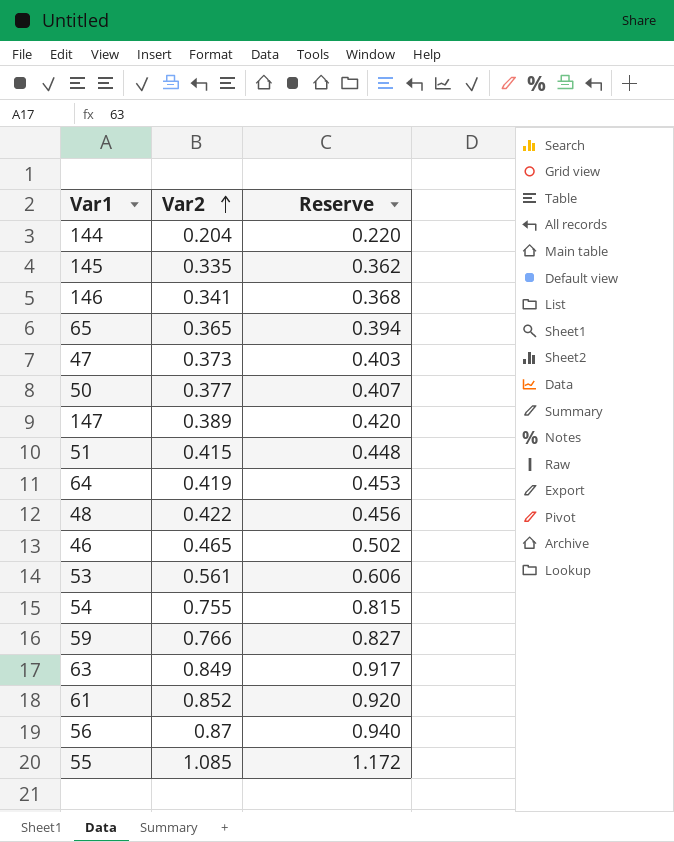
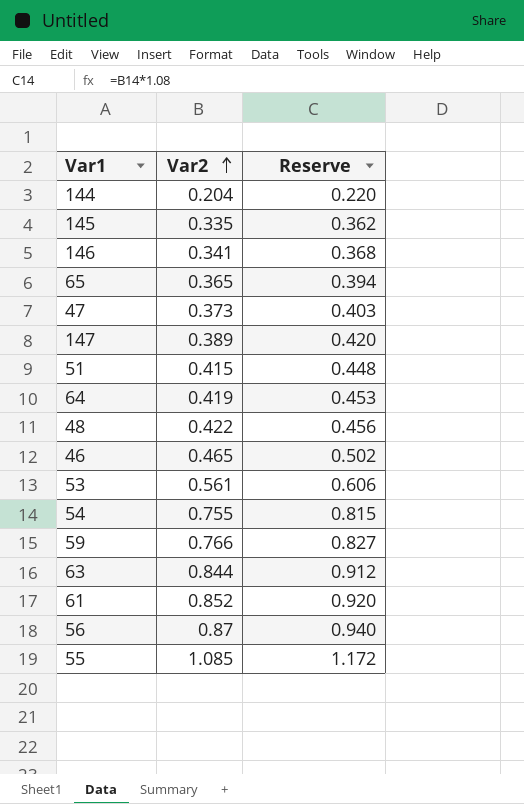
row 50: 0.377 | 0.407 -> none
63 | Var2: 0.849 -> 0.844
63 | Reserve: 0.917 -> 0.912

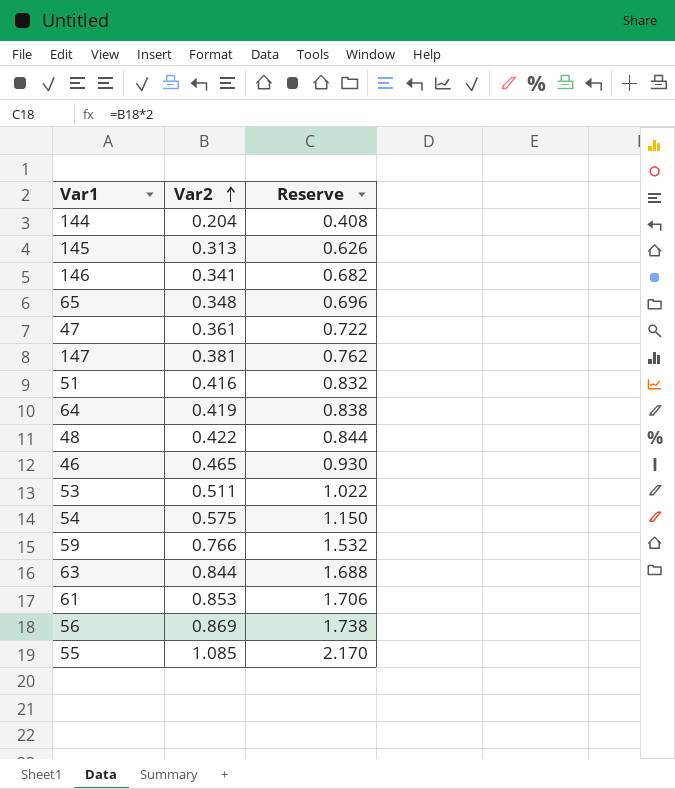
column Reserve | formula: [Var2] * 1.08 -> [Var2] * 2
145 | Var2: 0.335 -> 0.313
65 | Var2: 0.365 -> 0.348
47 | Var2: 0.373 -> 0.361
147 | Var2: 0.389 -> 0.381
51 | Var2: 0.415 -> 0.416
53 | Var2: 0.561 -> 0.511
54 | Var2: 0.755 -> 0.575
61 | Var2: 0.852 -> 0.853
56 | Var2: 0.87 -> 0.869

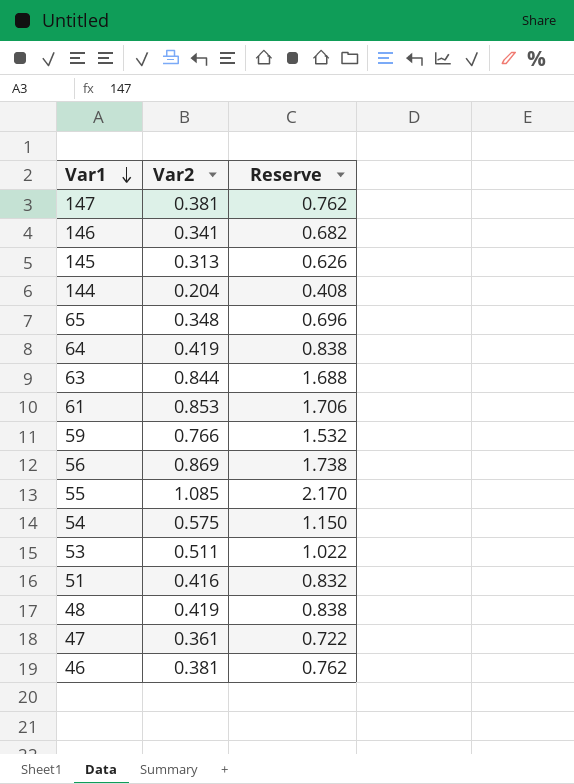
row order: Var2 ascending -> Var1 descending
48 | Var2: 0.422 -> 0.419
48 | Reserve: 0.844 -> 0.838
46 | Var2: 0.465 -> 0.381
46 | Reserve: 0.930 -> 0.762

